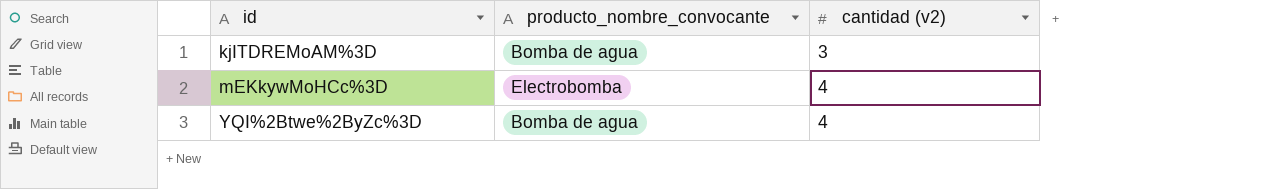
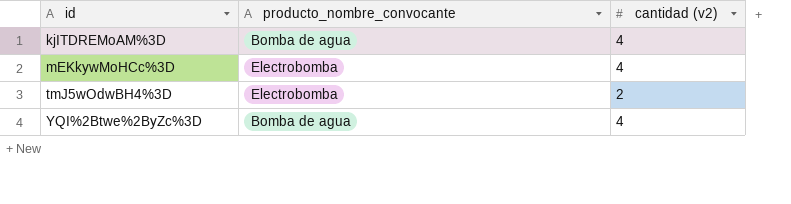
kjITDREMoAM%3D | cantidad (v2): 3 -> 4
row tmJ5wOdwBH4%3D: none -> Electrobomba | 2

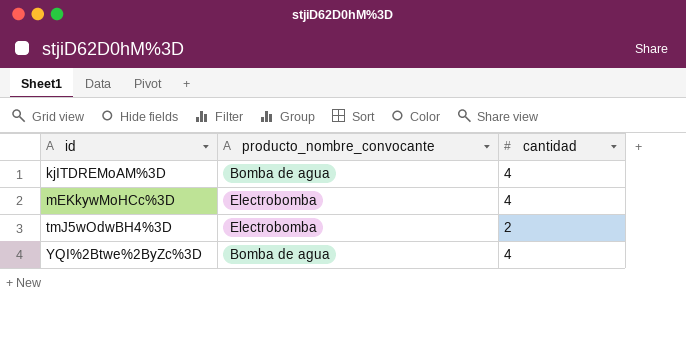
column name: cantidad (v2) -> cantidad

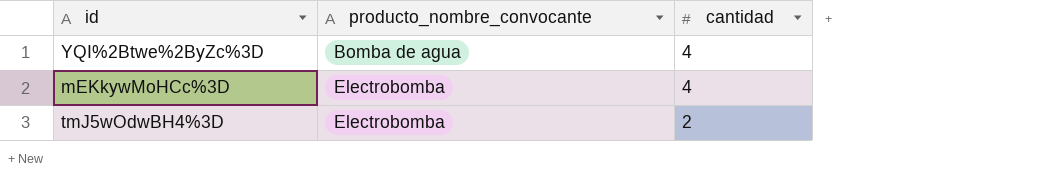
row order: id ascending -> producto_nombre_convocante ascending
row kjITDREMoAM%3D: Bomba de agua | 4 -> none

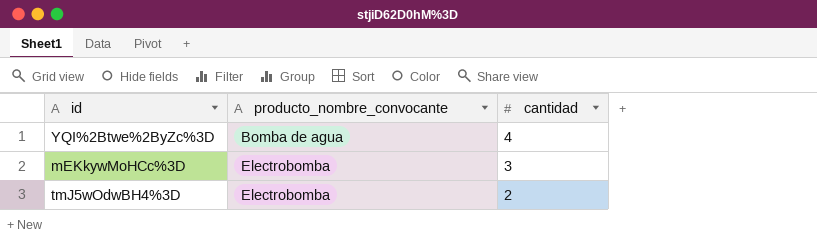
mEKkywMoHCc%3D | cantidad: 4 -> 3

